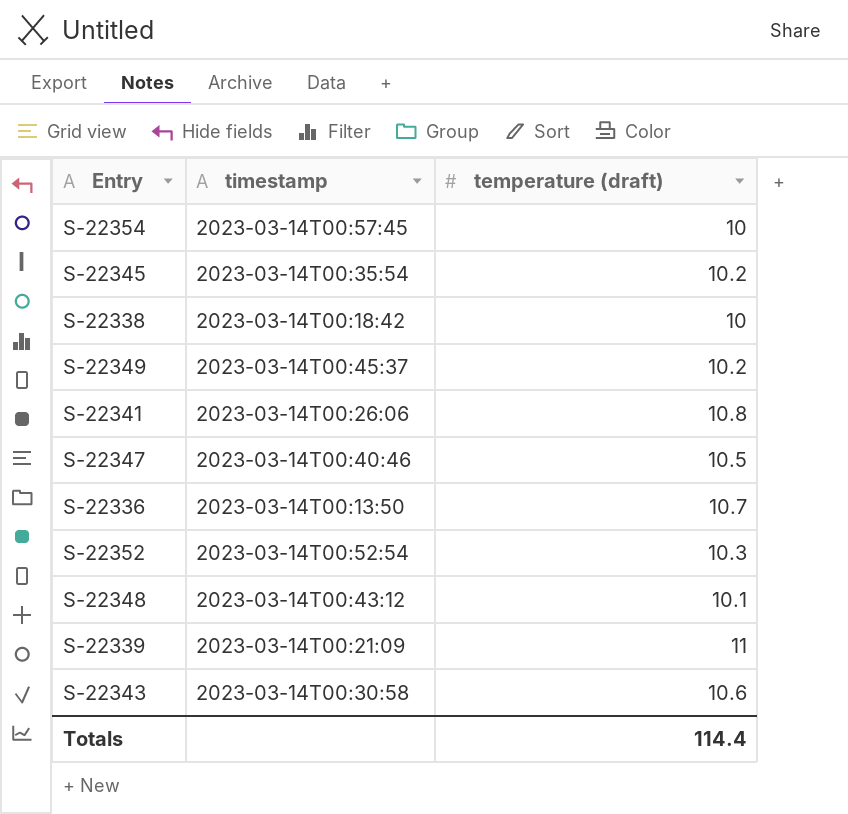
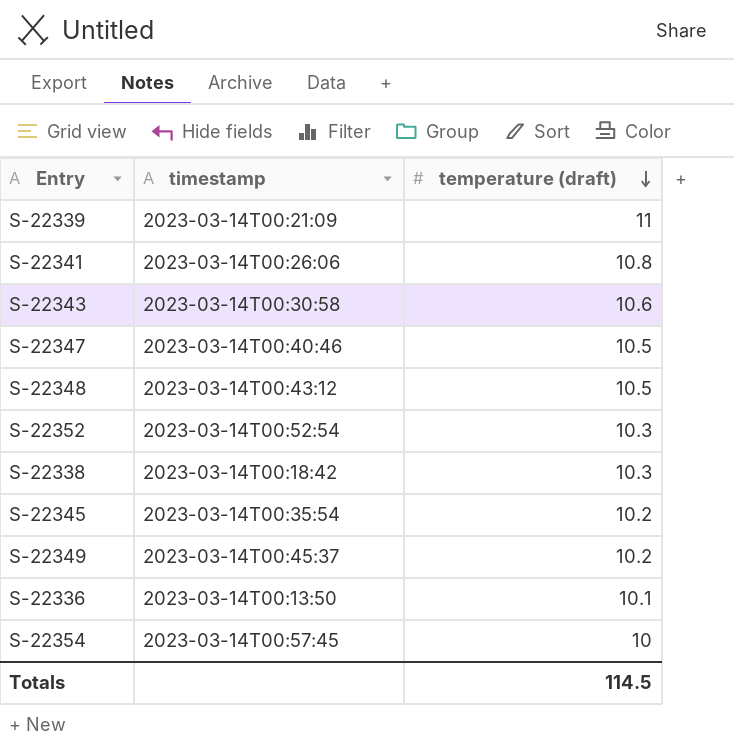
row order: none -> temperature (draft) descending
S-22348 | temperature (draft): 10.1 -> 10.5
S-22338 | temperature (draft): 10 -> 10.3
S-22336 | temperature (draft): 10.7 -> 10.1
Totals | temperature (draft): 114.4 -> 114.5

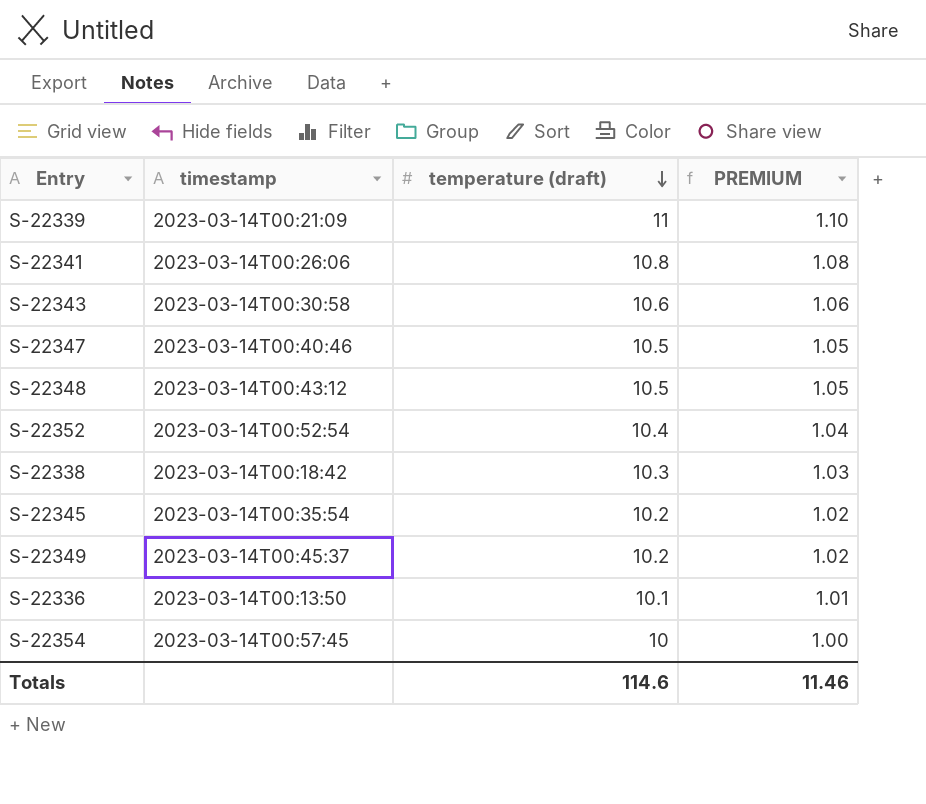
column PREMIUM | formula: none -> [temperature (draft)] * 0.1
S-22352 | temperature (draft): 10.3 -> 10.4
Totals | temperature (draft): 114.5 -> 114.6

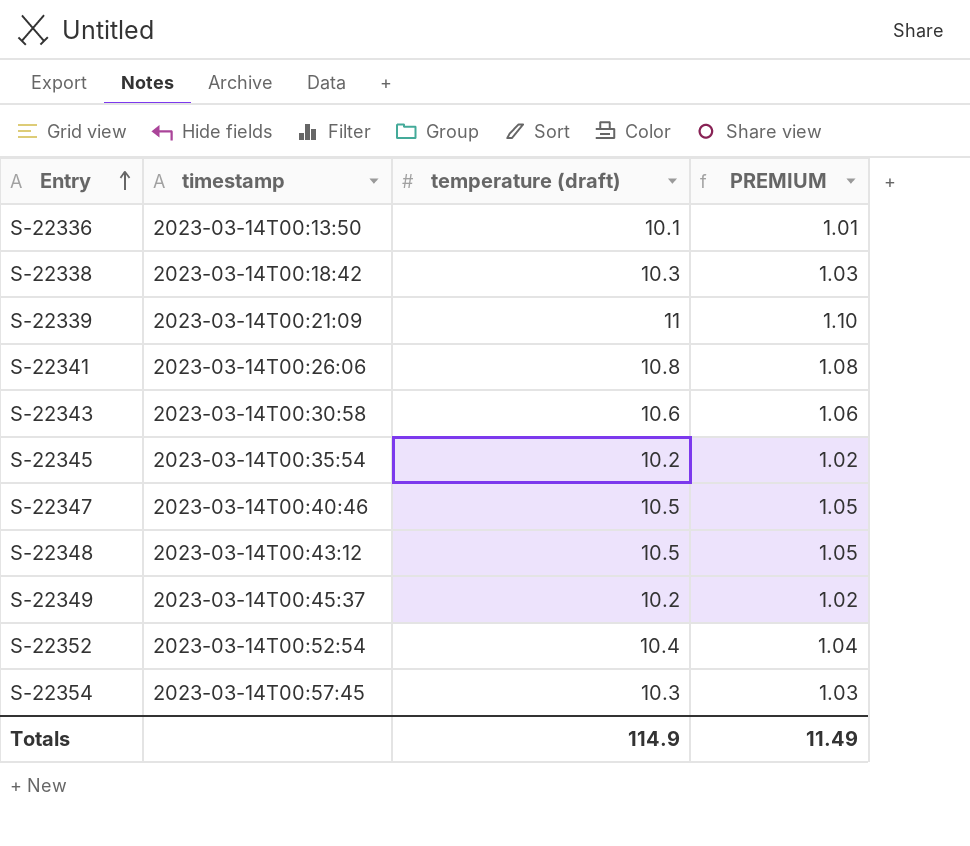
row order: temperature (draft) descending -> Entry ascending
S-22354 | temperature (draft): 10 -> 10.3
S-22354 | PREMIUM: 1.00 -> 1.03
Totals | temperature (draft): 114.6 -> 114.9
Totals | PREMIUM: 11.46 -> 11.49

